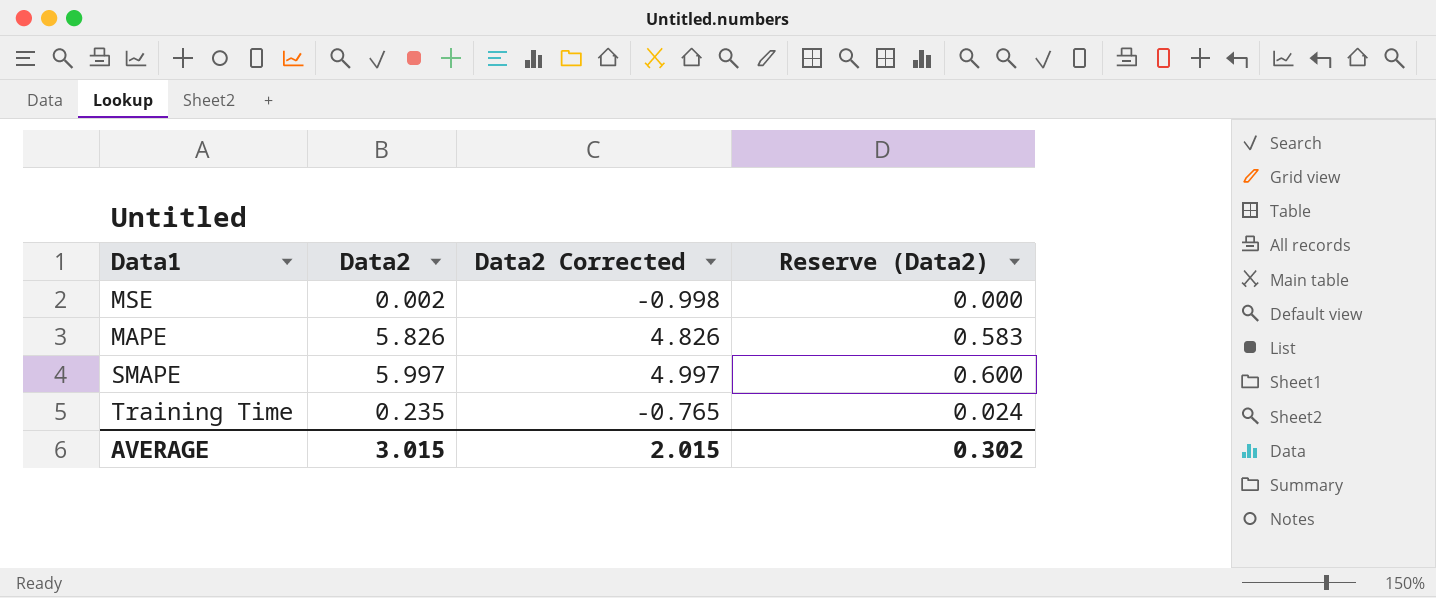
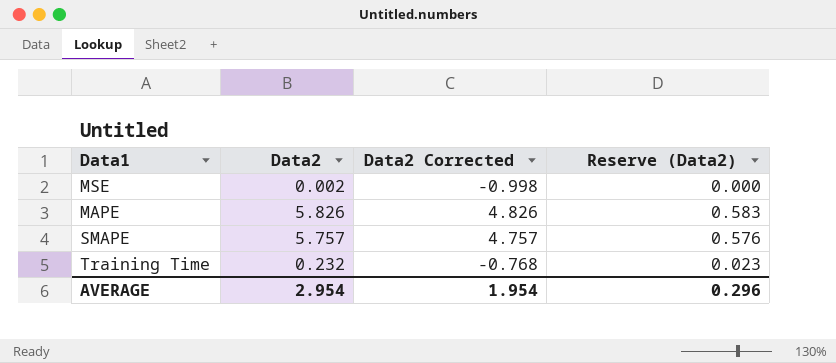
SMAPE | Data2: 5.997 -> 5.757
SMAPE | Data2 Corrected: 4.997 -> 4.757
SMAPE | Reserve (Data2): 0.600 -> 0.576
Training Time | Data2: 0.235 -> 0.232
Training Time | Data2 Corrected: -0.765 -> -0.768
Training Time | Reserve (Data2): 0.024 -> 0.023
AVERAGE | Data2: 3.015 -> 2.954
AVERAGE | Data2 Corrected: 2.015 -> 1.954
AVERAGE | Reserve (Data2): 0.302 -> 0.296

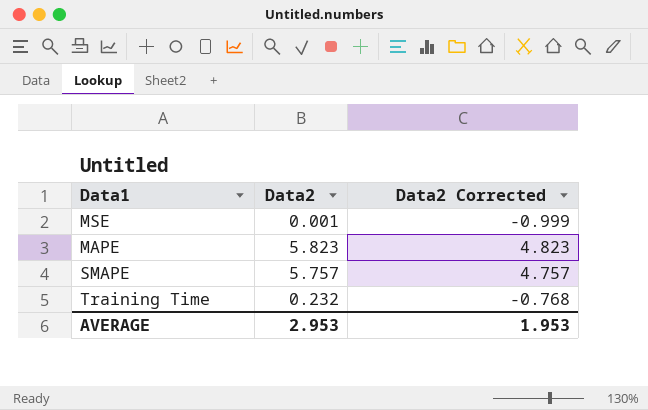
column Reserve (Data2) | formula: [Data2] * 0.1 -> none
MSE | Data2: 0.002 -> 0.001
MSE | Data2 Corrected: -0.998 -> -0.999
MAPE | Data2: 5.826 -> 5.823
MAPE | Data2 Corrected: 4.826 -> 4.823
AVERAGE | Data2: 2.954 -> 2.953
AVERAGE | Data2 Corrected: 1.954 -> 1.953

